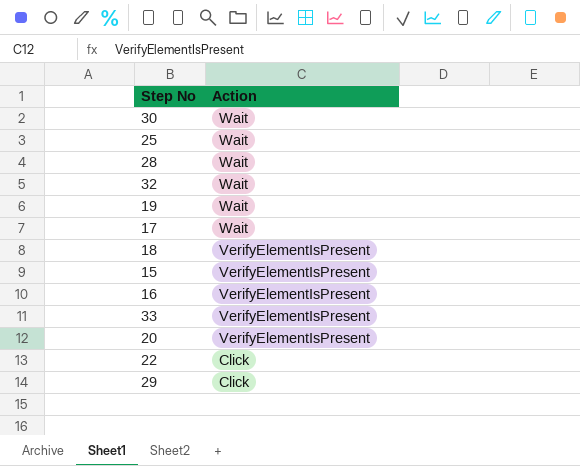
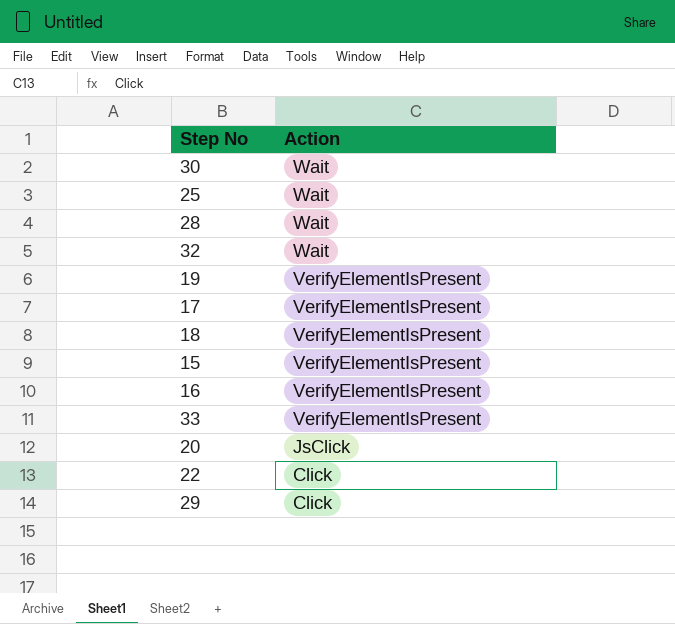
19 | Action: Wait -> VerifyElementIsPresent
17 | Action: Wait -> VerifyElementIsPresent
20 | Action: VerifyElementIsPresent -> JsClick

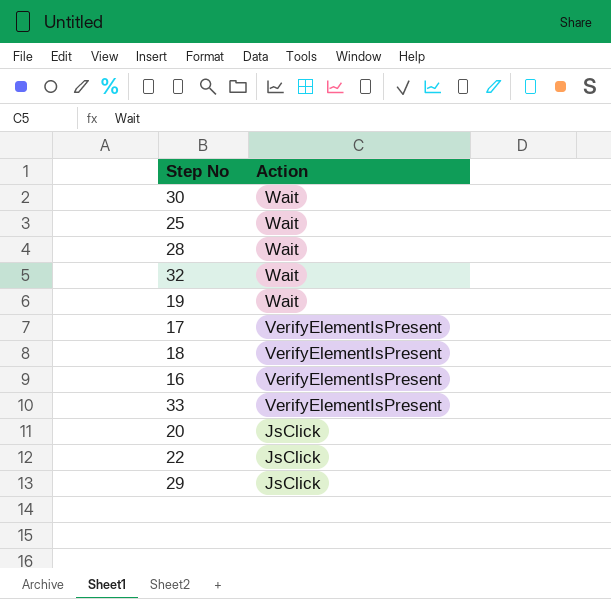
row 15: VerifyElementIsPresent -> none
19 | Action: VerifyElementIsPresent -> Wait
22 | Action: Click -> JsClick
29 | Action: Click -> JsClick

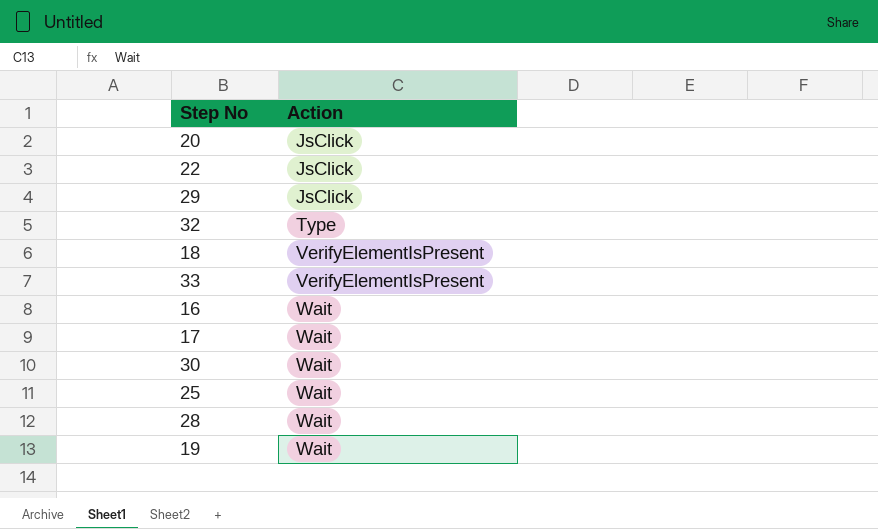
row order: Action descending -> Action ascending
32 | Action: Wait -> Type
16 | Action: VerifyElementIsPresent -> Wait
17 | Action: VerifyElementIsPresent -> Wait

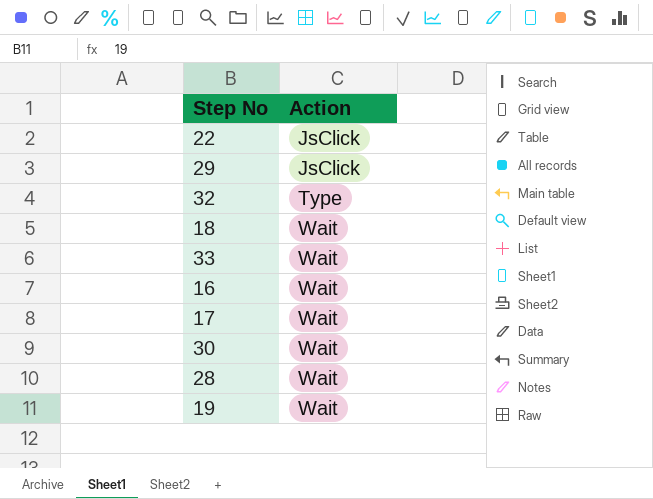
row 20: JsClick -> none
row 25: Wait -> none
18 | Action: VerifyElementIsPresent -> Wait
33 | Action: VerifyElementIsPresent -> Wait

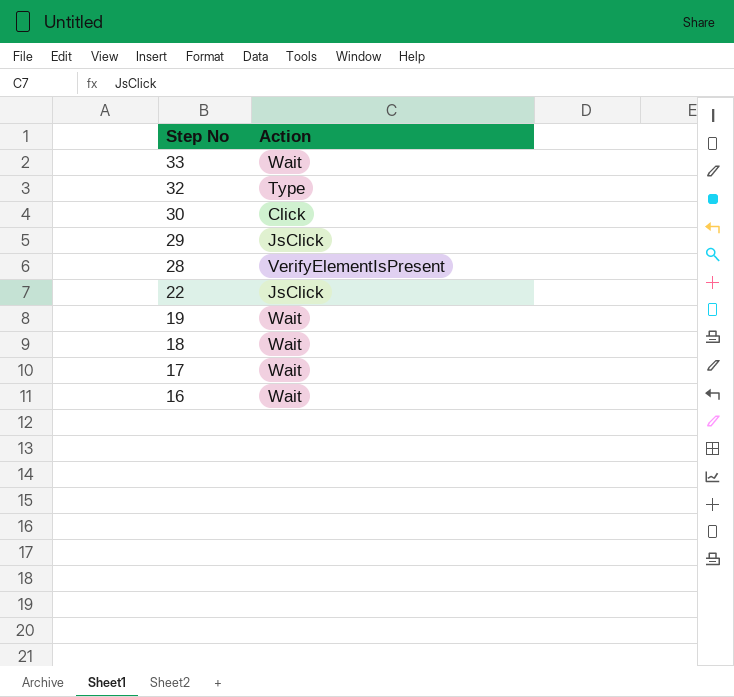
row order: Action ascending -> Step No descending
30 | Action: Wait -> Click
28 | Action: Wait -> VerifyElementIsPresent

